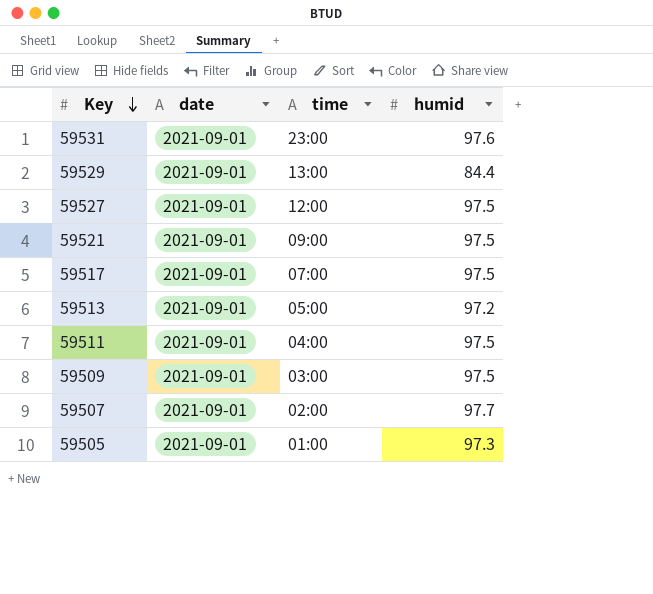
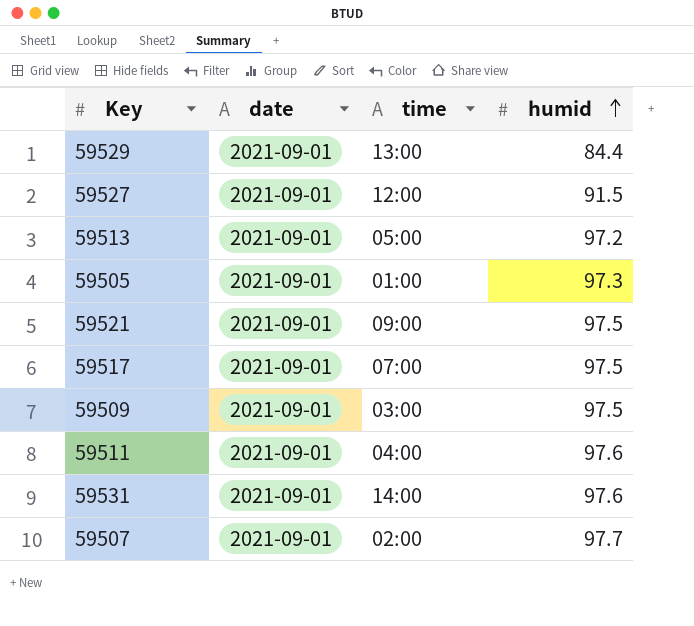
row order: Key descending -> humid ascending
59527 | humid: 97.5 -> 91.5
59511 | humid: 97.5 -> 97.6
59531 | time: 23:00 -> 14:00

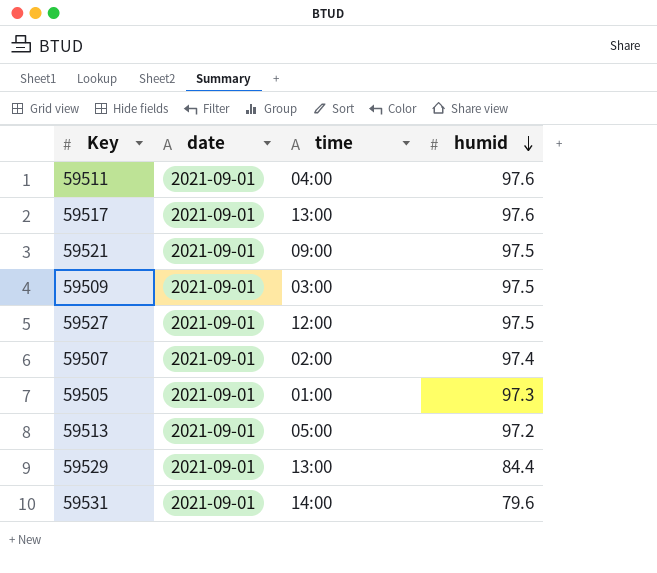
row order: humid ascending -> humid descending
59517 | time: 07:00 -> 13:00
59517 | humid: 97.5 -> 97.6
59527 | humid: 91.5 -> 97.5
59507 | humid: 97.7 -> 97.4
59531 | humid: 97.6 -> 79.6

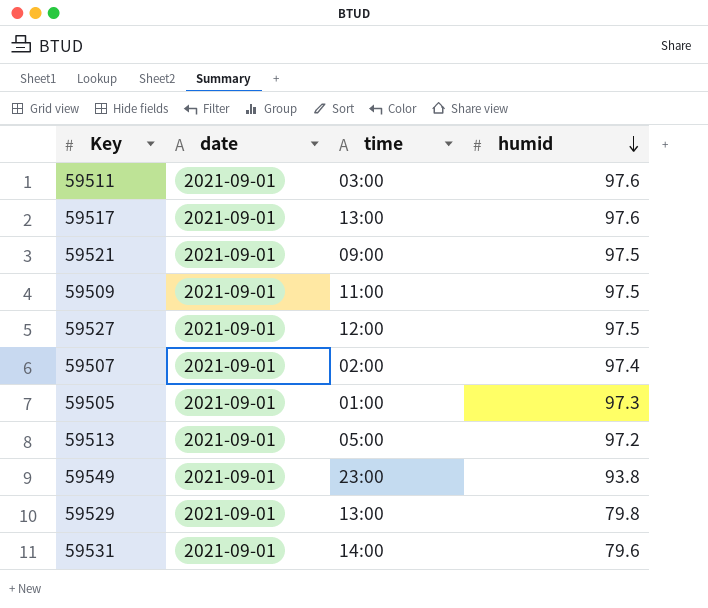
59511 | time: 04:00 -> 03:00
59509 | time: 03:00 -> 11:00
row 59549: none -> 2021-09-01 | 23:00 | 93.8
59529 | humid: 84.4 -> 79.8

